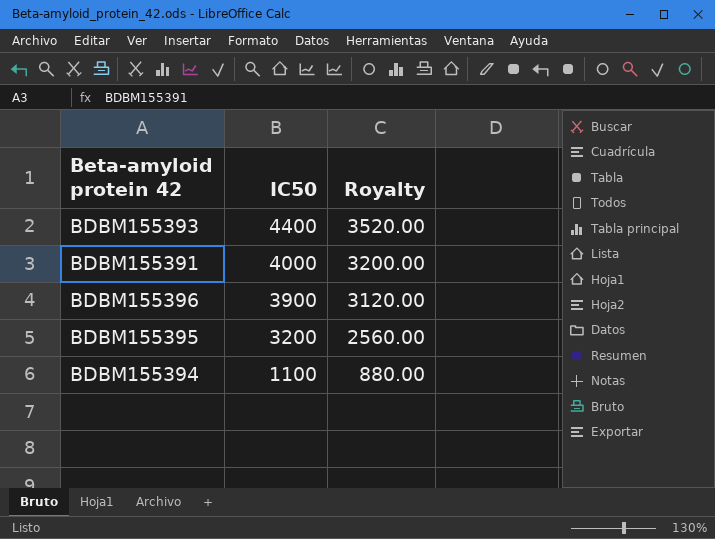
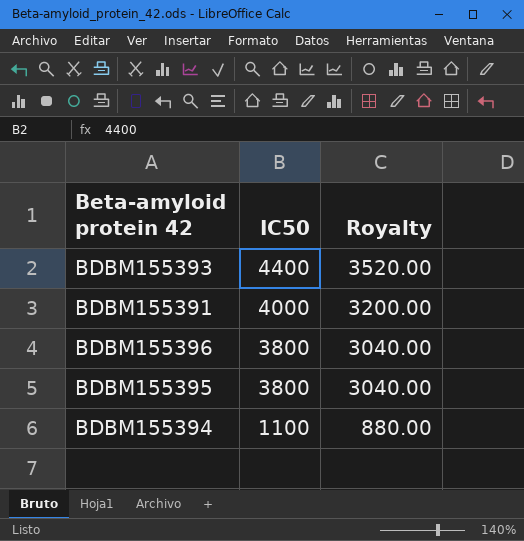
BDBM155396 | IC50: 3900 -> 3800
BDBM155396 | Royalty: 3120.00 -> 3040.00
BDBM155395 | IC50: 3200 -> 3800
BDBM155395 | Royalty: 2560.00 -> 3040.00

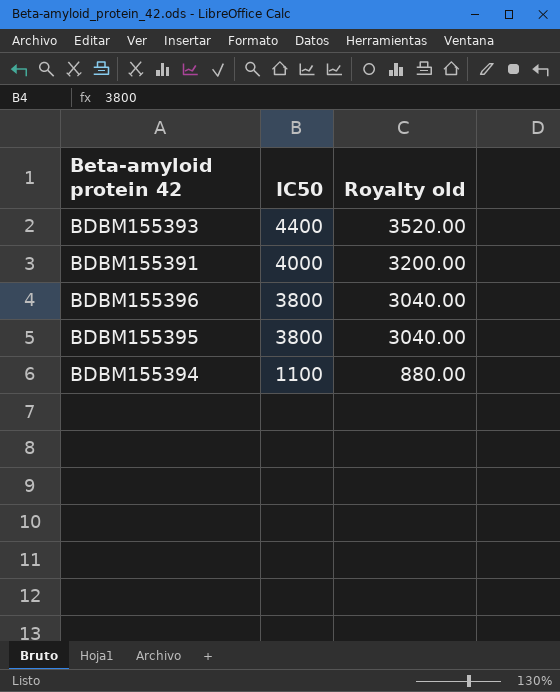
column name: Royalty -> Royalty old

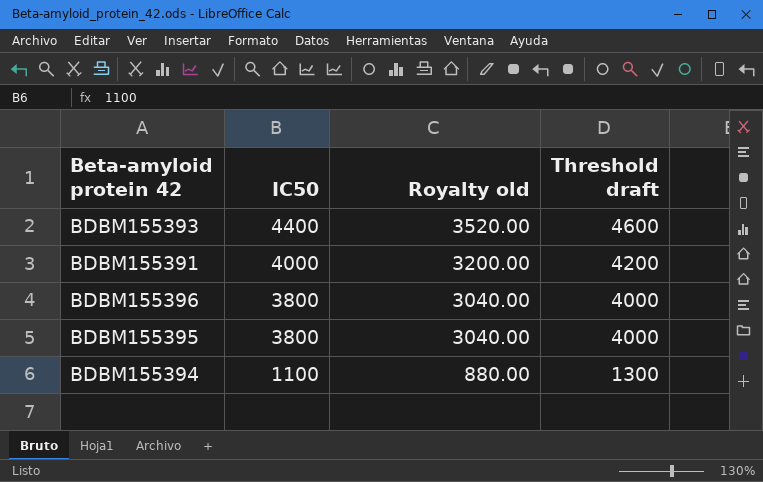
column Threshold draft | formula: none -> [IC50] + 200

